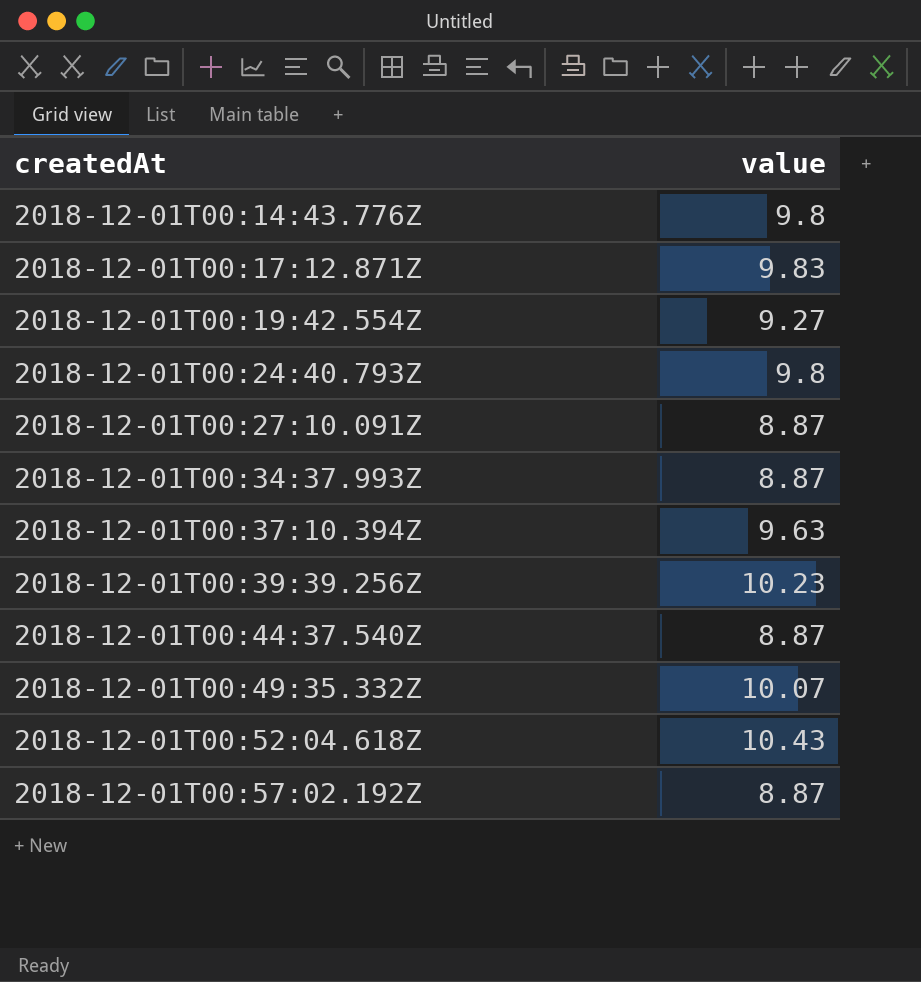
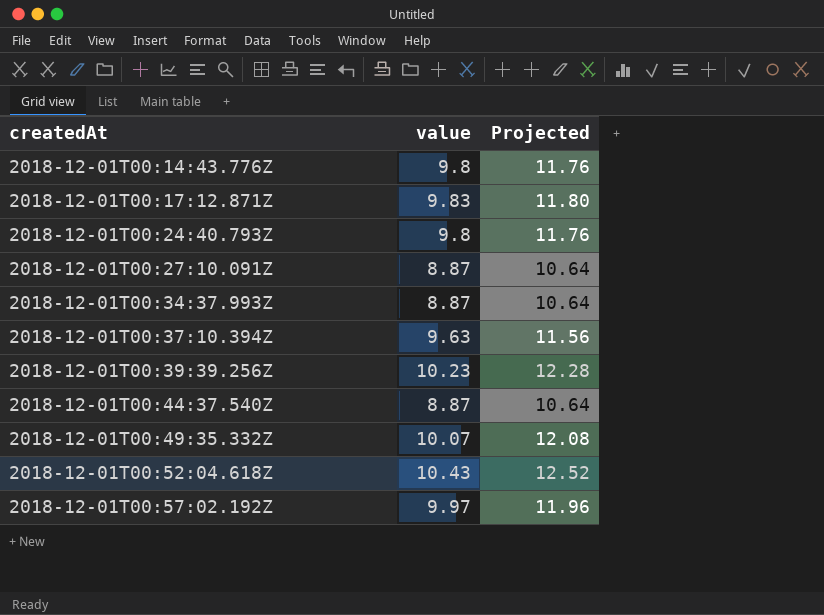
column Projected | formula: none -> [value] * 1.2
row 2018-12-01T00:19:42.554Z: 9.27 -> none
2018-12-01T00:57:02.192Z | value: 8.87 -> 9.97

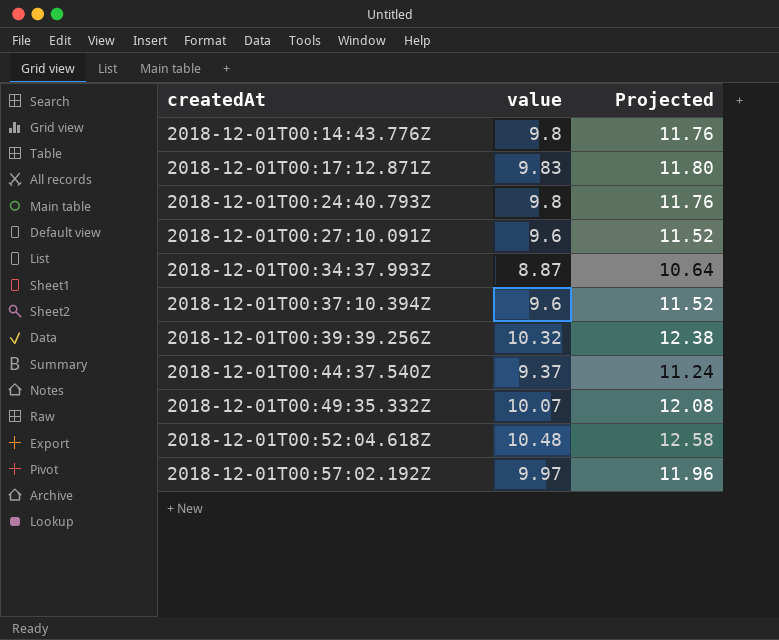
2018-12-01T00:27:10.091Z | value: 8.87 -> 9.6
2018-12-01T00:27:10.091Z | Projected: 10.64 -> 11.52
2018-12-01T00:37:10.394Z | value: 9.63 -> 9.6
2018-12-01T00:37:10.394Z | Projected: 11.56 -> 11.52
2018-12-01T00:39:39.256Z | value: 10.23 -> 10.32
2018-12-01T00:39:39.256Z | Projected: 12.28 -> 12.38
2018-12-01T00:44:37.540Z | value: 8.87 -> 9.37
2018-12-01T00:44:37.540Z | Projected: 10.64 -> 11.24
2018-12-01T00:52:04.618Z | value: 10.43 -> 10.48
2018-12-01T00:52:04.618Z | Projected: 12.52 -> 12.58

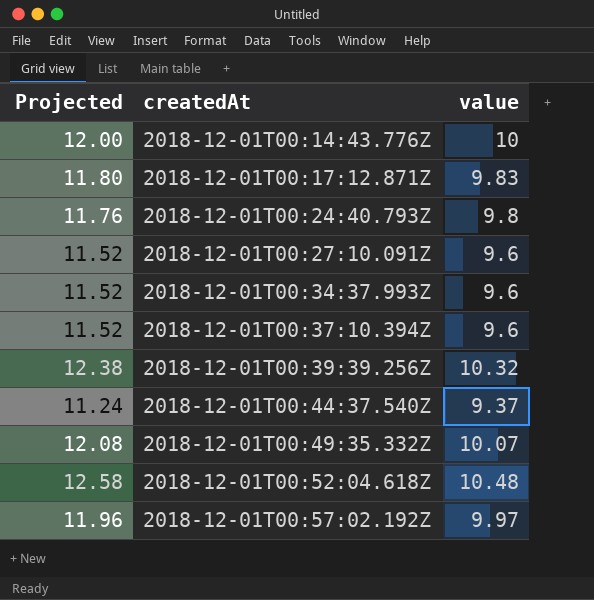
column Projected | position: 3 -> 1
2018-12-01T00:14:43.776Z | Projected: 11.76 -> 12.00
2018-12-01T00:14:43.776Z | value: 9.8 -> 10
2018-12-01T00:34:37.993Z | Projected: 10.64 -> 11.52
2018-12-01T00:34:37.993Z | value: 8.87 -> 9.6

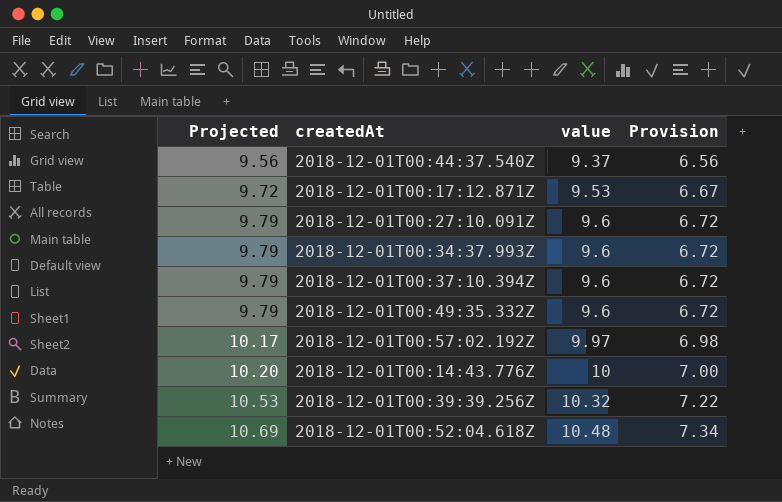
row order: createdAt ascending -> Projected ascending
column Projected | formula: [value] * 1.2 -> [value] * 1.02
column Provision | formula: none -> [value] * 0.7
row 2018-12-01T00:24:40.793Z: 11.76 | 9.8 -> none
2018-12-01T00:17:12.871Z | value: 9.83 -> 9.53
2018-12-01T00:49:35.332Z | value: 10.07 -> 9.6

